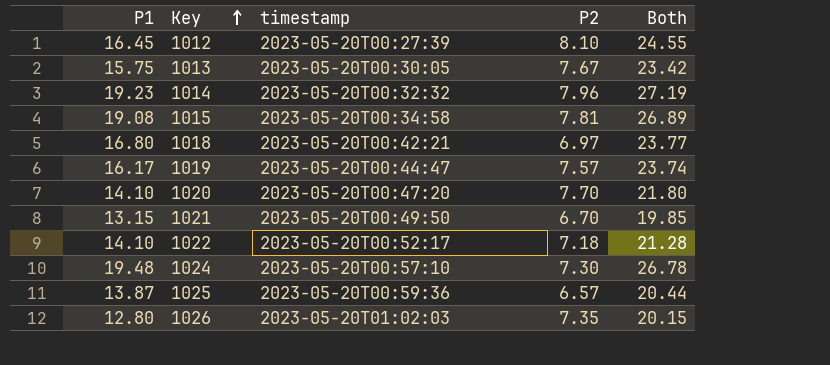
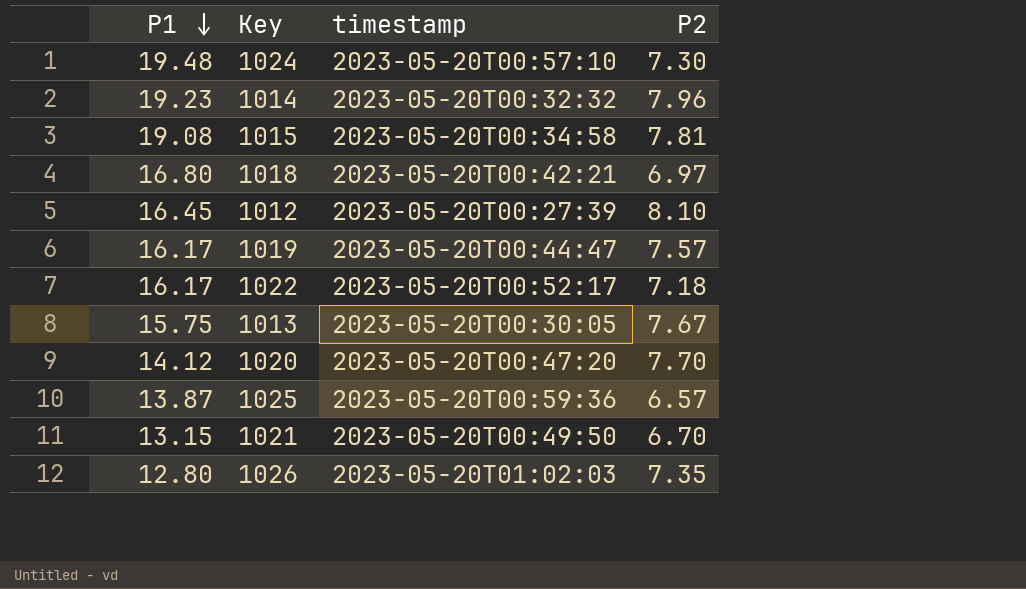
row order: Key ascending -> P1 descending
column Both | formula: [P1] + [P2] -> none
1022 | P1: 14.10 -> 16.17
1020 | P1: 14.10 -> 14.12

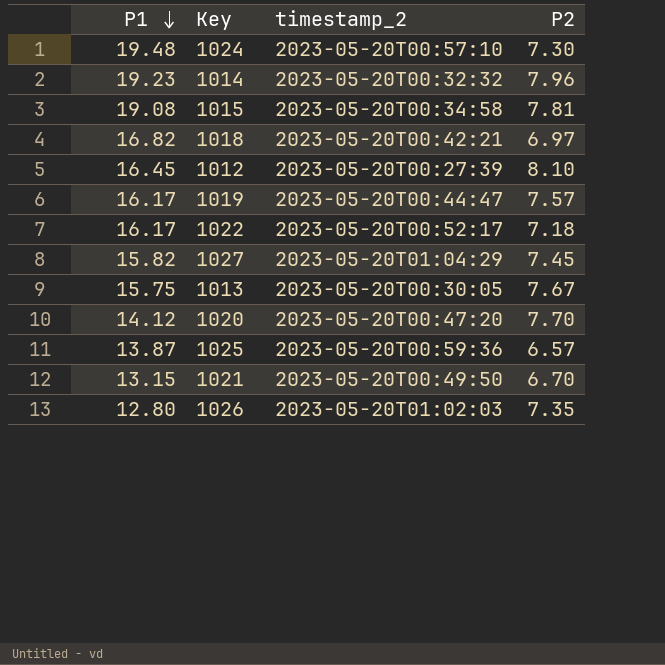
column name: timestamp -> timestamp_2
1018 | P1: 16.80 -> 16.82
row 1027: none -> 15.82 | 2023-05-20T01:04:29 | 7.45

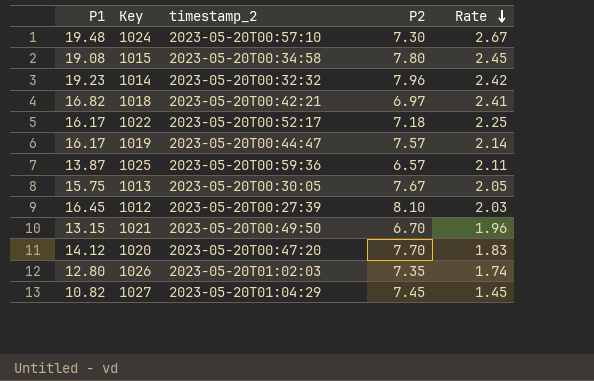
row order: P1 descending -> Rate descending
column Rate | formula: none -> [P1] / [P2]
1015 | P2: 7.81 -> 7.80
1027 | P1: 15.82 -> 10.82

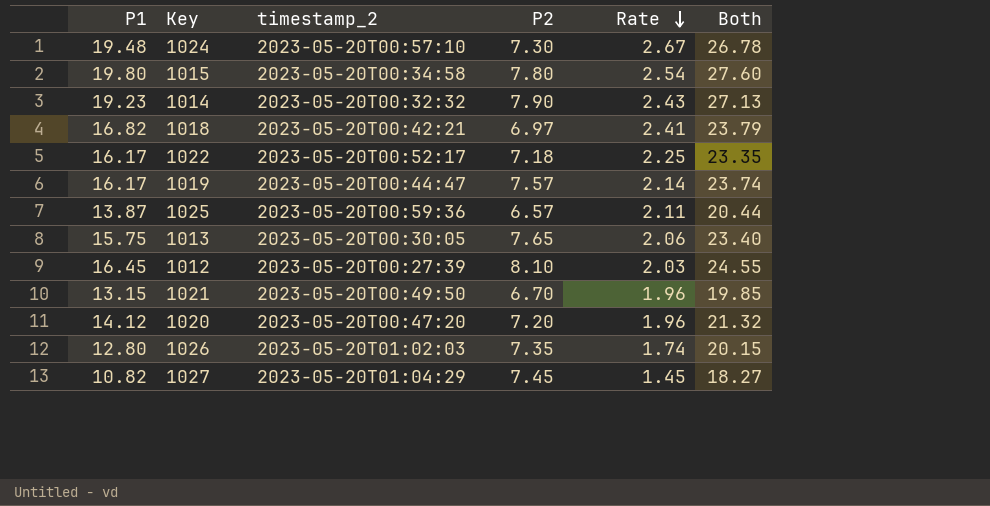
column Both | formula: none -> [P1] + [P2]
1015 | P1: 19.08 -> 19.80
1015 | Rate: 2.45 -> 2.54
1014 | P2: 7.96 -> 7.90
1014 | Rate: 2.42 -> 2.43
1013 | P2: 7.67 -> 7.65
1013 | Rate: 2.05 -> 2.06
1020 | P2: 7.70 -> 7.20
1020 | Rate: 1.83 -> 1.96

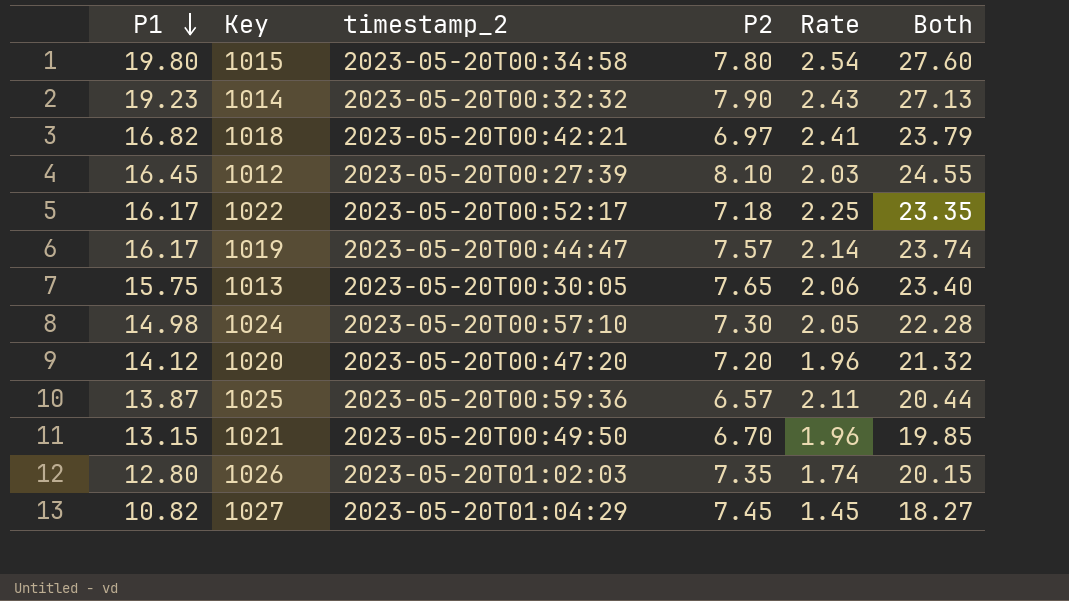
row order: Rate descending -> P1 descending
1024 | P1: 19.48 -> 14.98
1024 | Rate: 2.67 -> 2.05
1024 | Both: 26.78 -> 22.28

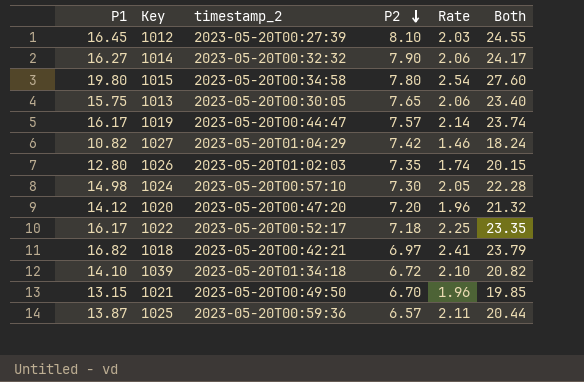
row order: P1 descending -> P2 descending
1014 | P1: 19.23 -> 16.27
1014 | Rate: 2.43 -> 2.06
1014 | Both: 27.13 -> 24.17
1027 | P2: 7.45 -> 7.42
1027 | Rate: 1.45 -> 1.46
1027 | Both: 18.27 -> 18.24
row 1039: none -> 14.10 | 2023-05-20T01:34:18 | 6.72 | 2.10 | 20.82

